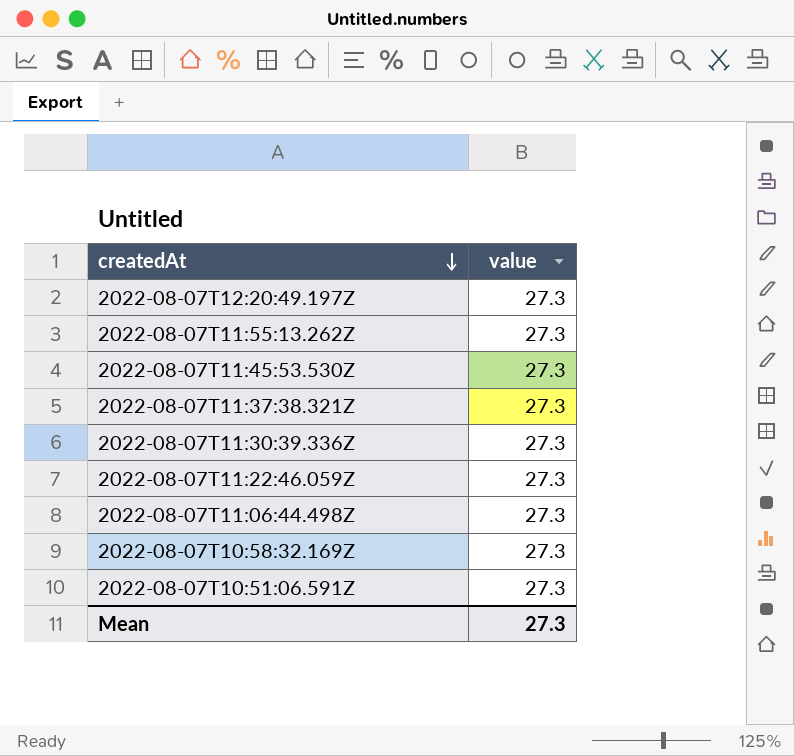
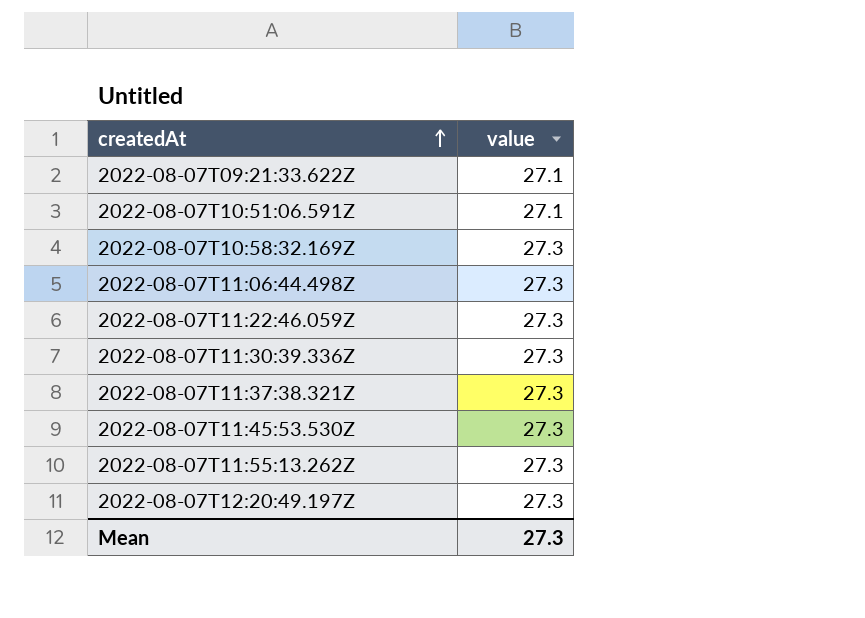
row order: createdAt descending -> createdAt ascending
row 2022-08-07T09:21:33.622Z: none -> 27.1
2022-08-07T10:51:06.591Z | value: 27.3 -> 27.1

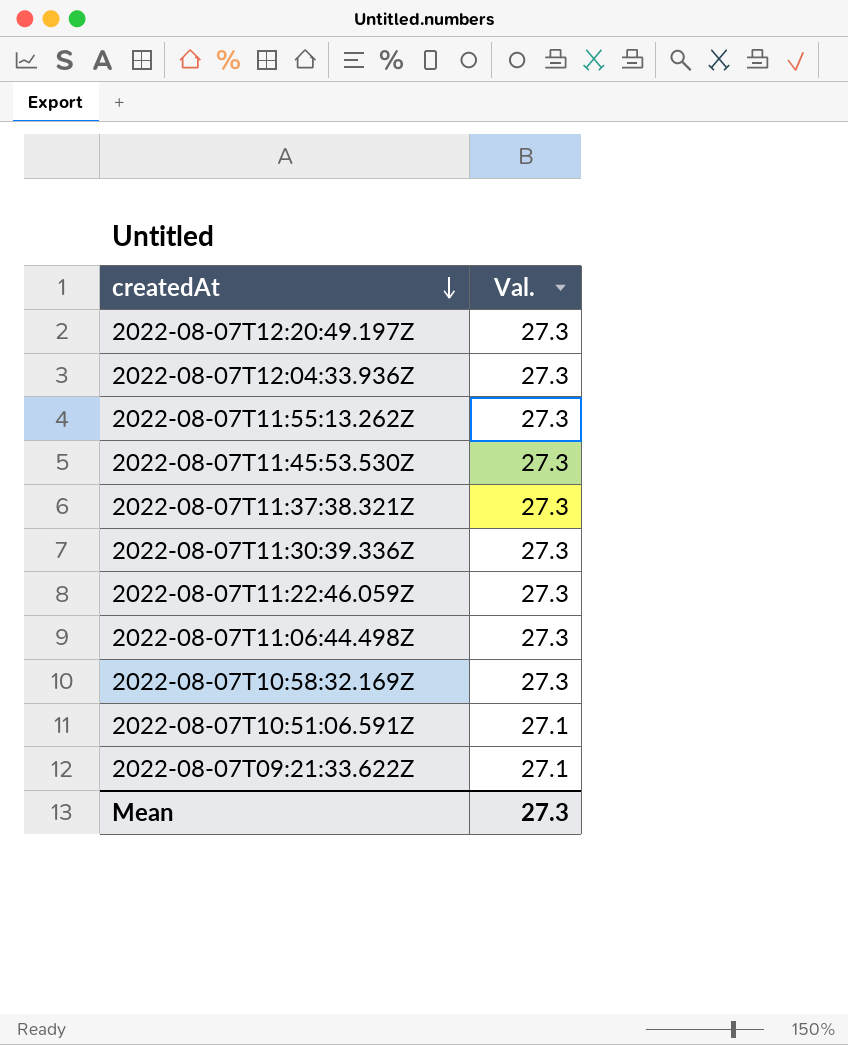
row order: createdAt ascending -> createdAt descending
column name: value -> Val.
row 2022-08-07T12:04:33.936Z: none -> 27.3

